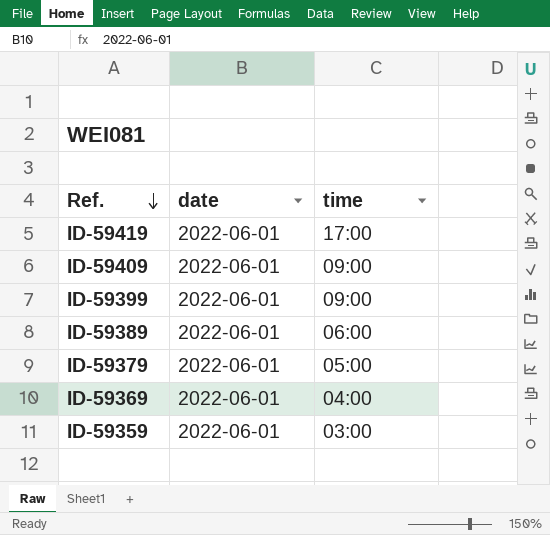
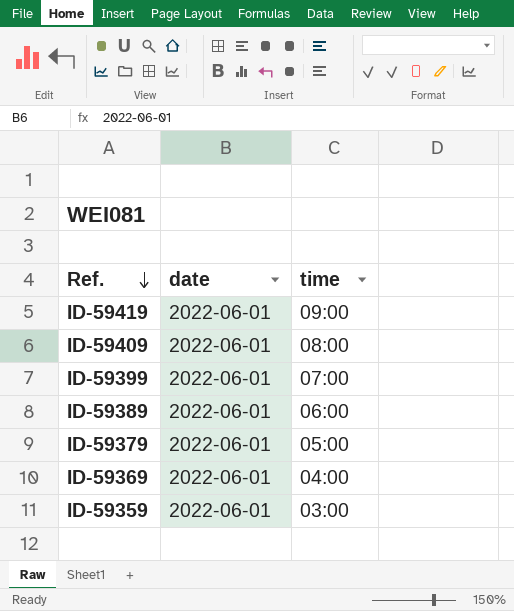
ID-59419 | time: 17:00 -> 09:00
ID-59409 | time: 09:00 -> 08:00
ID-59399 | time: 09:00 -> 07:00

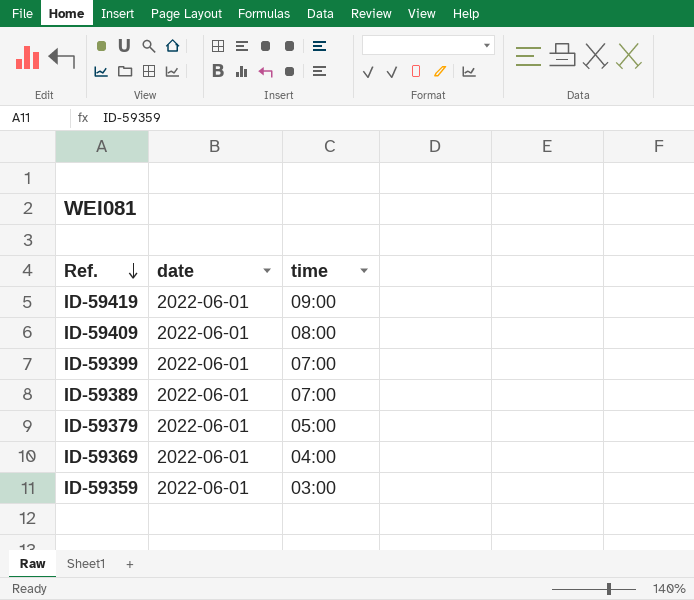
ID-59389 | time: 06:00 -> 07:00

